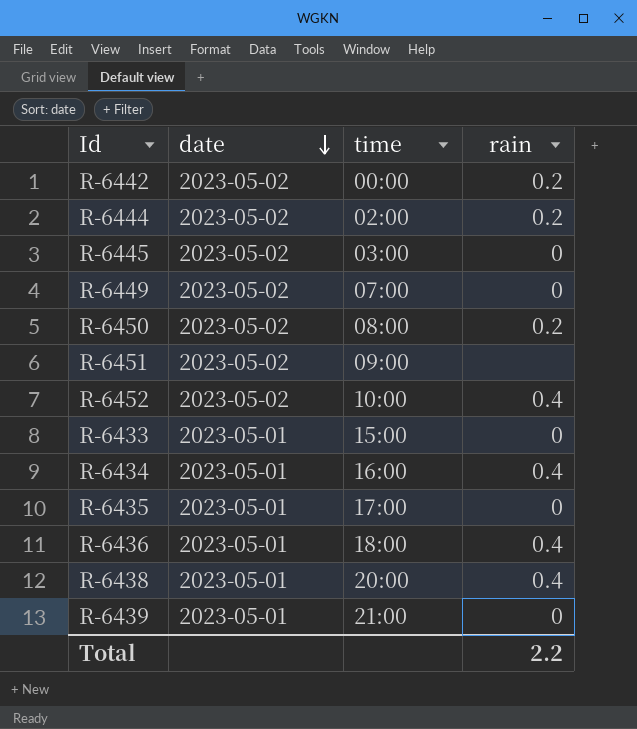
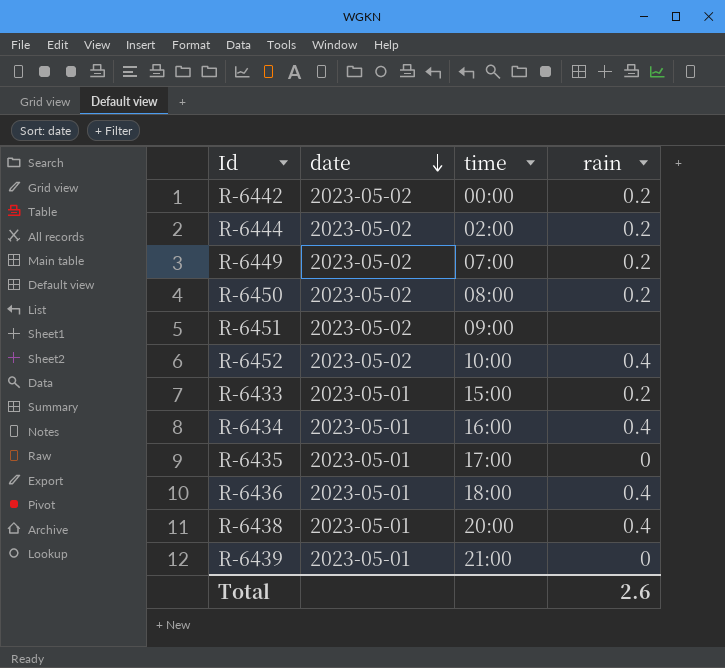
row R-6445: 2023-05-02 | 03:00 | 0 -> none
R-6449 | rain: 0 -> 0.2
R-6433 | rain: 0 -> 0.2
Total | rain: 2.2 -> 2.6

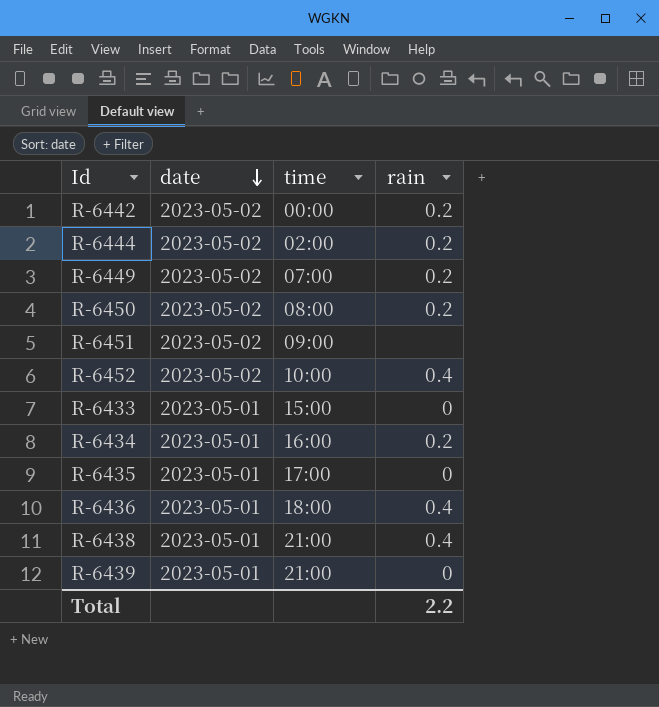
R-6433 | rain: 0.2 -> 0
R-6434 | rain: 0.4 -> 0.2
R-6438 | time: 20:00 -> 21:00
Total | rain: 2.6 -> 2.2

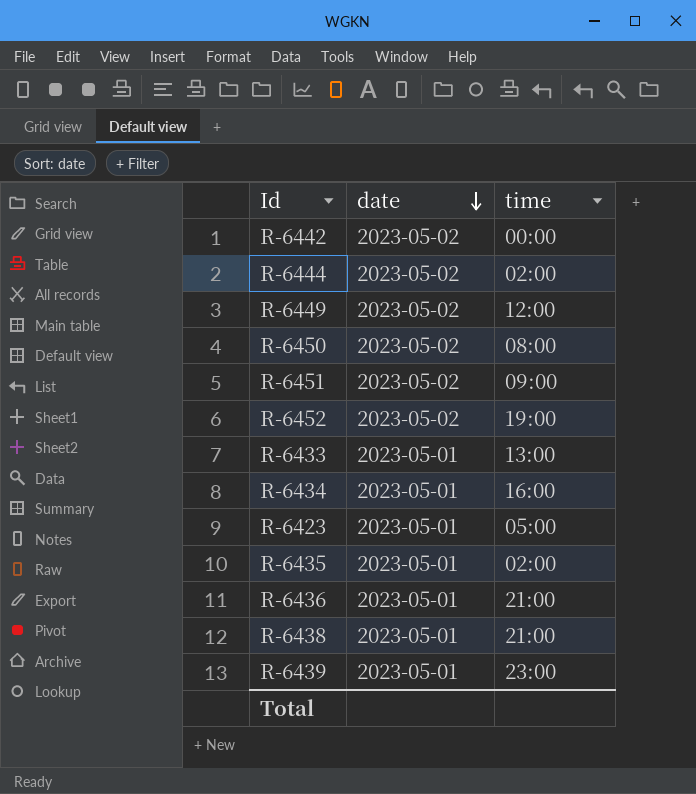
column rain | position: 4 -> none
R-6449 | time: 07:00 -> 12:00
R-6452 | time: 10:00 -> 19:00
R-6433 | time: 15:00 -> 13:00
row R-6423: none -> 2023-05-01 | 05:00
R-6435 | time: 17:00 -> 02:00
R-6436 | time: 18:00 -> 21:00
R-6439 | time: 21:00 -> 23:00

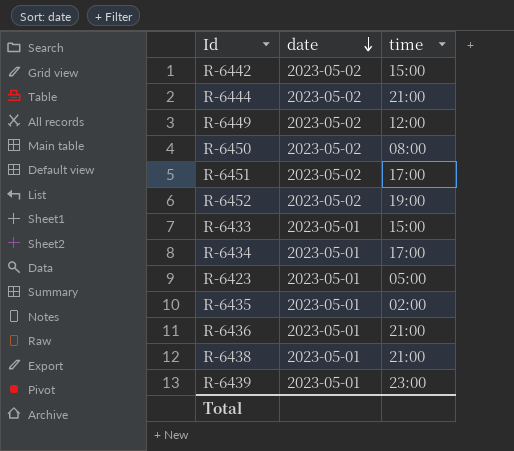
R-6442 | time: 00:00 -> 15:00
R-6444 | time: 02:00 -> 21:00
R-6451 | time: 09:00 -> 17:00
R-6433 | time: 13:00 -> 15:00
R-6434 | time: 16:00 -> 17:00

